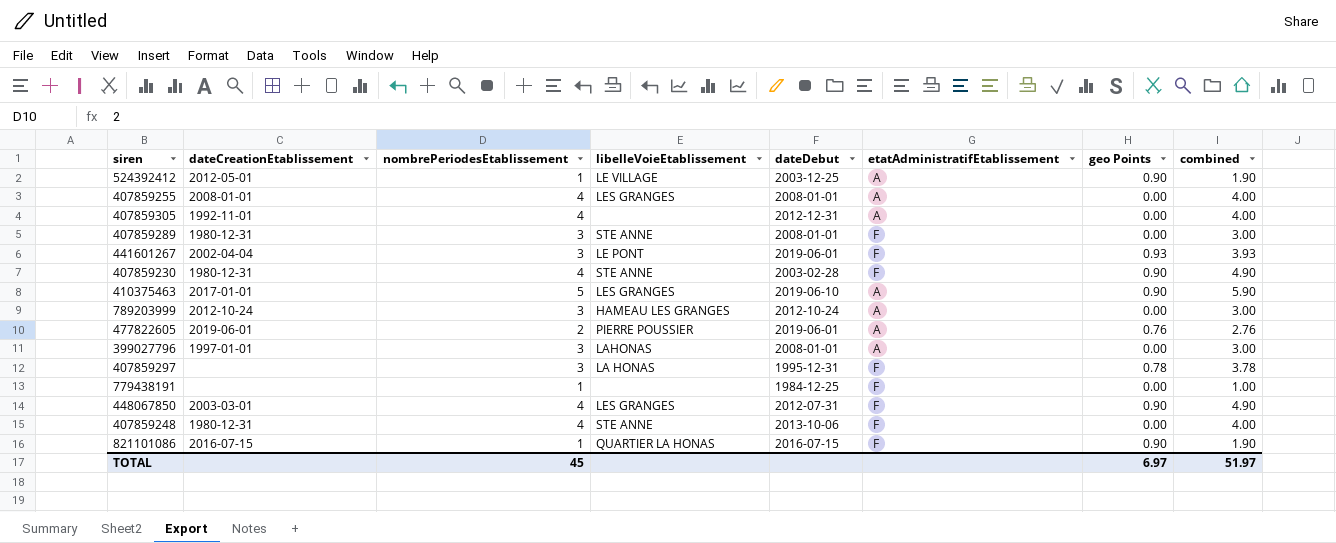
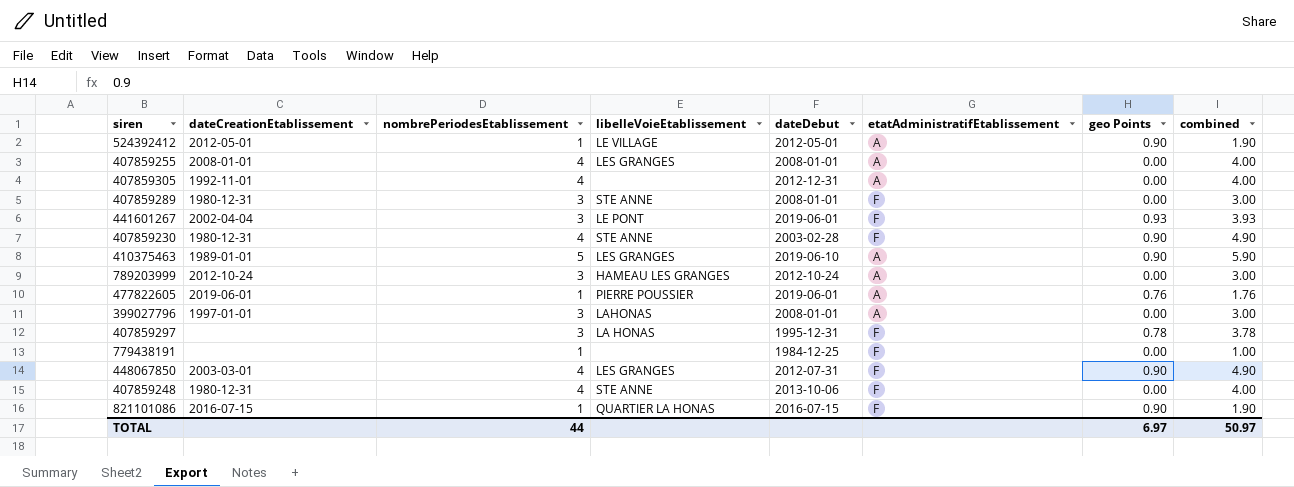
524392412 | dateDebut: 2003-12-25 -> 2012-05-01
410375463 | dateCreationEtablissement: 2017-01-01 -> 1989-01-01
477822605 | nombrePeriodesEtablissement: 2 -> 1
477822605 | combined: 2.76 -> 1.76
TOTAL | nombrePeriodesEtablissement: 45 -> 44
TOTAL | combined: 51.97 -> 50.97

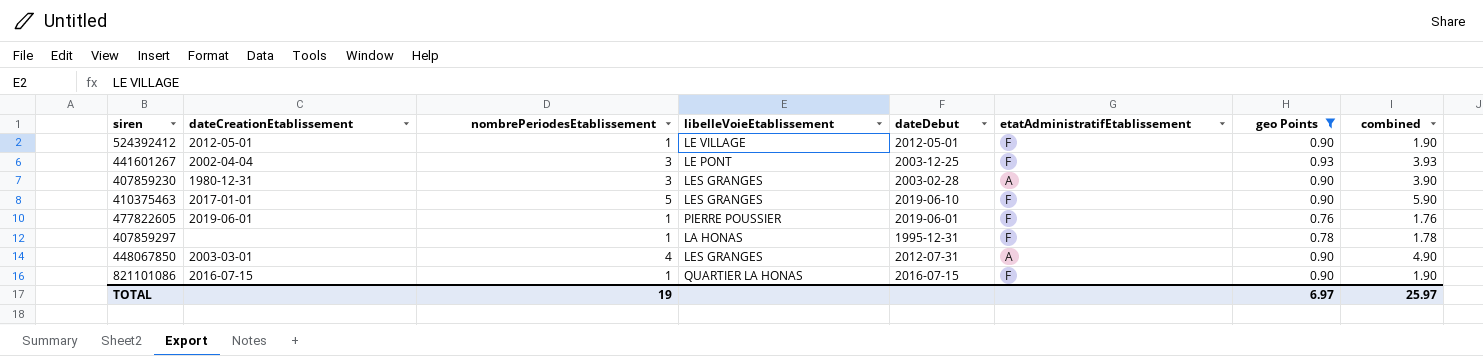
filter: none -> geo Points != 0.00
524392412 | etatAdministratifEtablissement: A -> F
441601267 | dateDebut: 2019-06-01 -> 2003-12-25
407859230 | nombrePeriodesEtablissement: 4 -> 3
407859230 | libelleVoieEtablissement: STE ANNE -> LES GRANGES
407859230 | etatAdministratifEtablissement: F -> A
407859230 | combined: 4.90 -> 3.90
410375463 | dateCreationEtablissement: 1989-01-01 -> 2017-01-01
410375463 | etatAdministratifEtablissement: A -> F
477822605 | etatAdministratifEtablissement: A -> F
407859297 | nombrePeriodesEtablissement: 3 -> 1
407859297 | combined: 3.78 -> 1.78
448067850 | etatAdministratifEtablissement: F -> A
TOTAL | nombrePeriodesEtablissement: 44 -> 19
TOTAL | combined: 50.97 -> 25.97

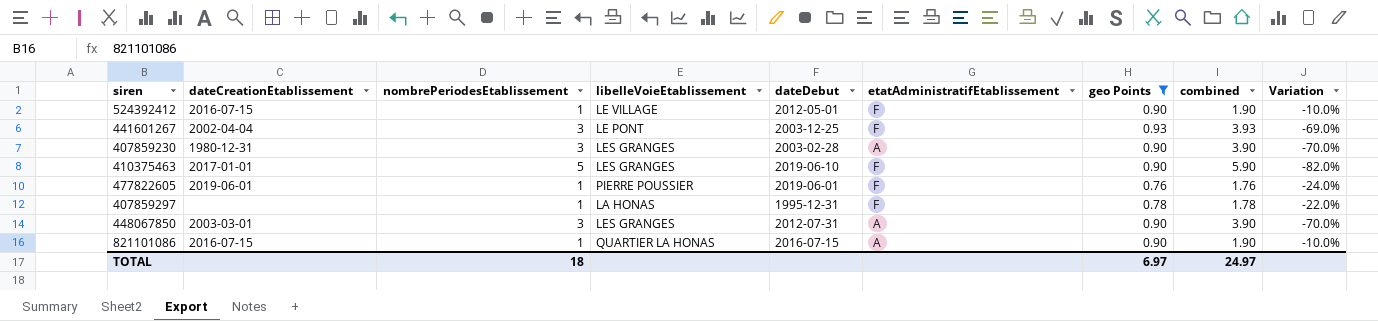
column Variation | formula: none -> ([geo Points] - [nombrePeriodesEtablissement]) / [nombrePeriodesEtablissement]
524392412 | dateCreationEtablissement: 2012-05-01 -> 2016-07-15
448067850 | nombrePeriodesEtablissement: 4 -> 3
448067850 | combined: 4.90 -> 3.90
821101086 | etatAdministratifEtablissement: F -> A
TOTAL | nombrePeriodesEtablissement: 19 -> 18
TOTAL | combined: 25.97 -> 24.97

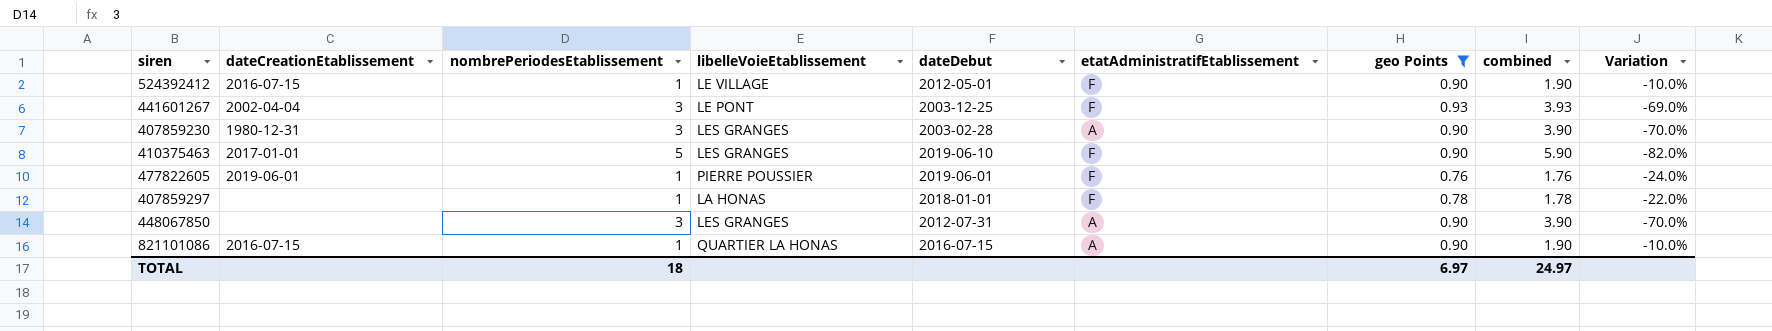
407859297 | dateDebut: 1995-12-31 -> 2018-01-01
448067850 | dateCreationEtablissement: 2003-03-01 -> none

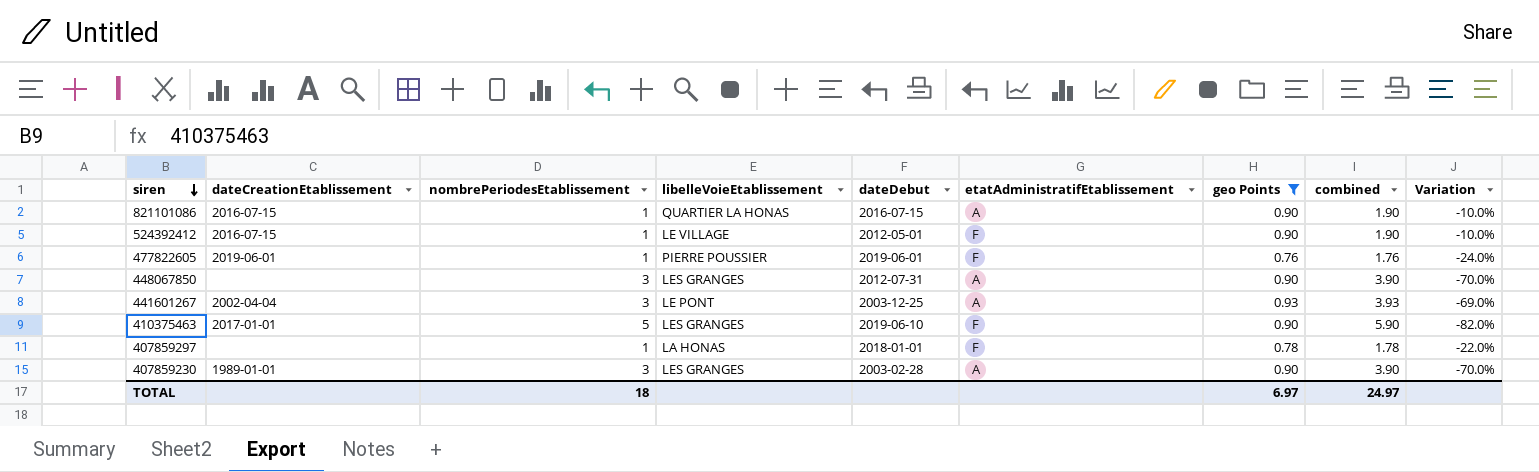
row order: none -> siren descending
441601267 | etatAdministratifEtablissement: F -> A
407859230 | dateCreationEtablissement: 1980-12-31 -> 1989-01-01

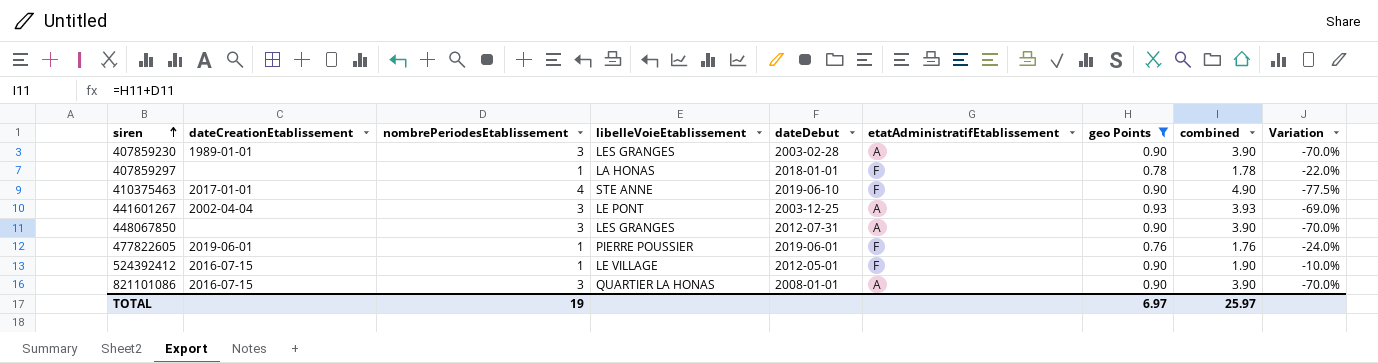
row order: siren descending -> siren ascending
410375463 | nombrePeriodesEtablissement: 5 -> 4
410375463 | libelleVoieEtablissement: LES GRANGES -> STE ANNE
410375463 | combined: 5.90 -> 4.90
410375463 | Variation: -82.0% -> -77.5%
821101086 | nombrePeriodesEtablissement: 1 -> 3
821101086 | dateDebut: 2016-07-15 -> 2008-01-01
821101086 | combined: 1.90 -> 3.90
821101086 | Variation: -10.0% -> -70.0%
TOTAL | nombrePeriodesEtablissement: 18 -> 19
TOTAL | combined: 24.97 -> 25.97

